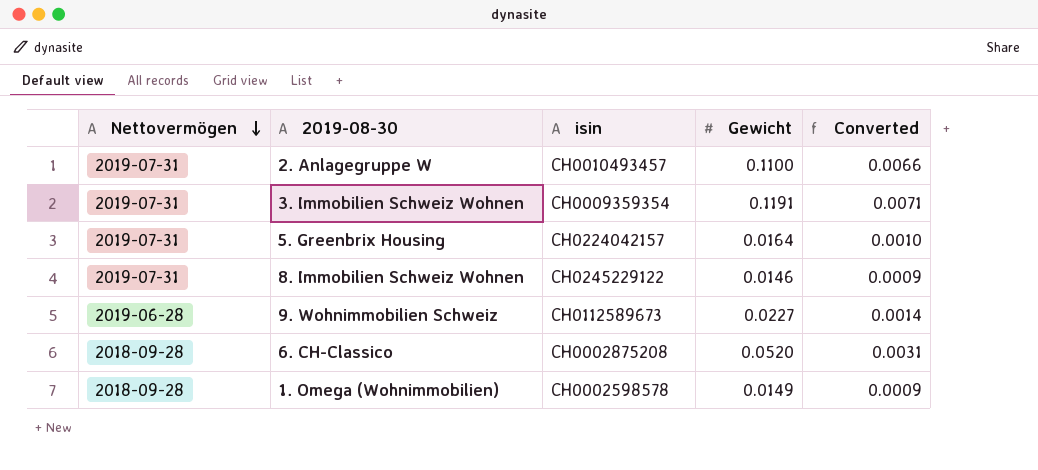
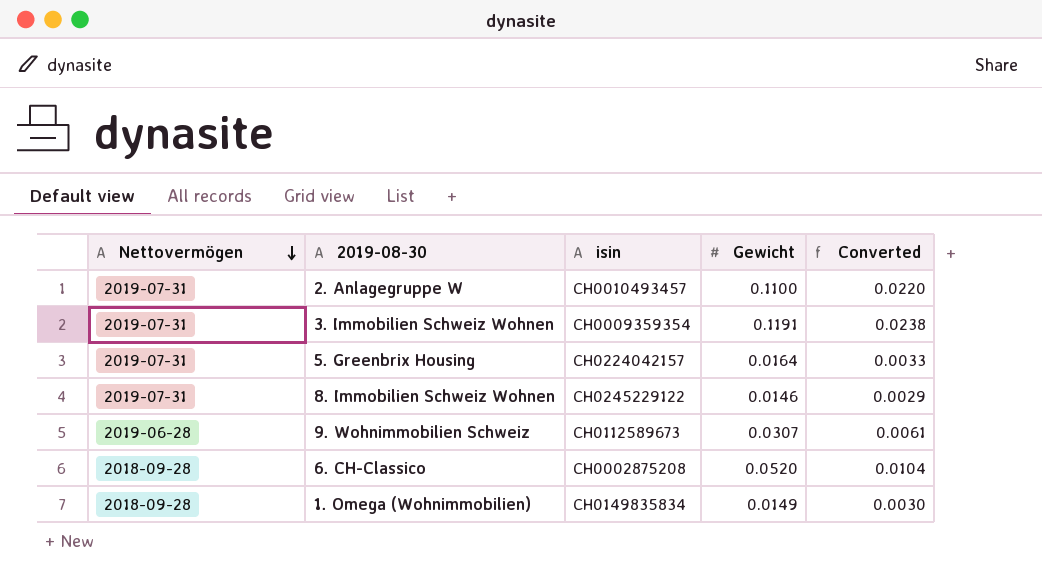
column Converted | formula: [Gewicht] * 0.06 -> [Gewicht] * 0.2
9. Wohnimmobilien Schweiz | Gewicht: 0.0227 -> 0.0307
1. Omega (Wohnimmobilien) | isin: CH0002598578 -> CH0149835834

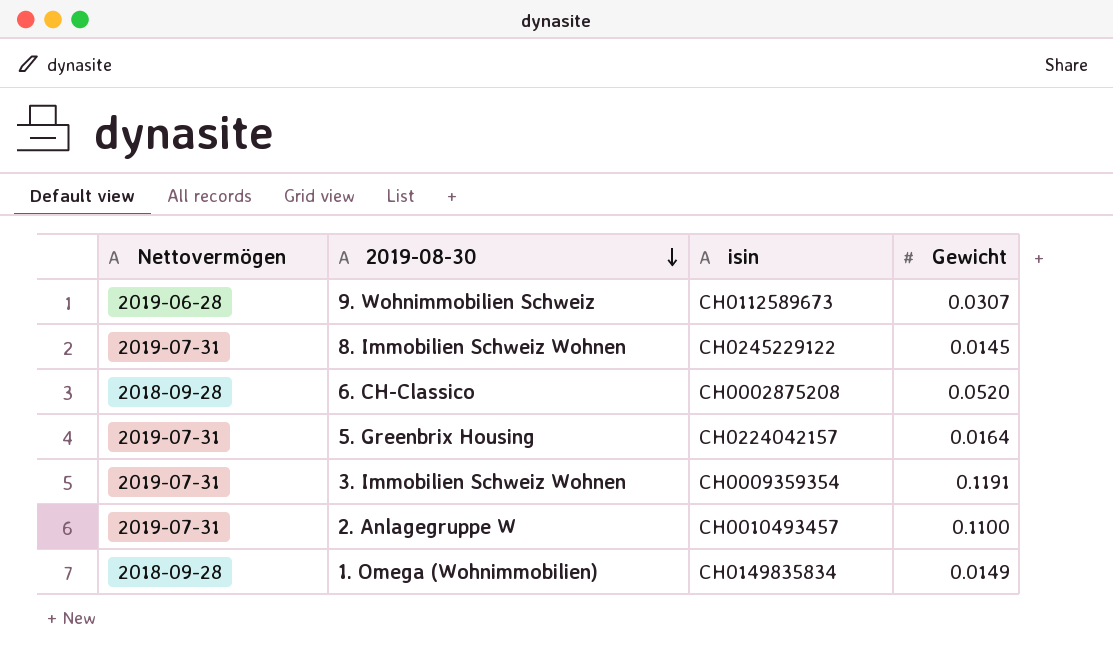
row order: Nettovermögen descending -> 2019-08-30 descending
column Converted | formula: [Gewicht] * 0.2 -> none
8. Immobilien Schweiz Wohnen | Gewicht: 0.0146 -> 0.0145

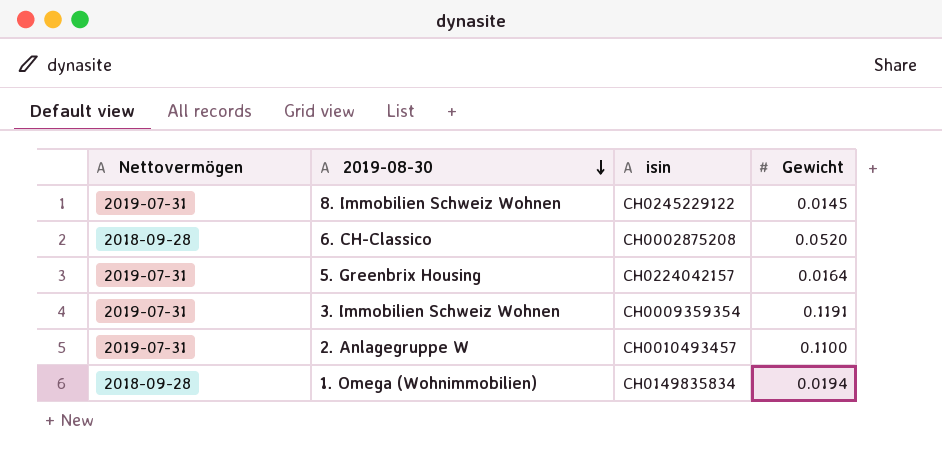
row 9. Wohnimmobilien Schweiz: 2019-06-28 | CH0112589673 | 0.0307 -> none
1. Omega (Wohnimmobilien) | Gewicht: 0.0149 -> 0.0194

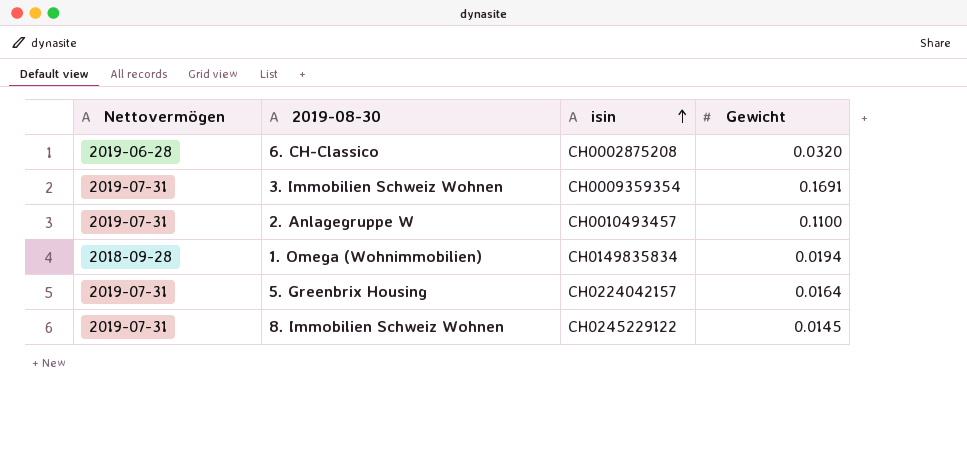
row order: 2019-08-30 descending -> isin ascending
6. CH-Classico | Nettovermögen: 2018-09-28 -> 2019-06-28
6. CH-Classico | Gewicht: 0.0520 -> 0.0320
3. Immobilien Schweiz Wohnen | Gewicht: 0.1191 -> 0.1691

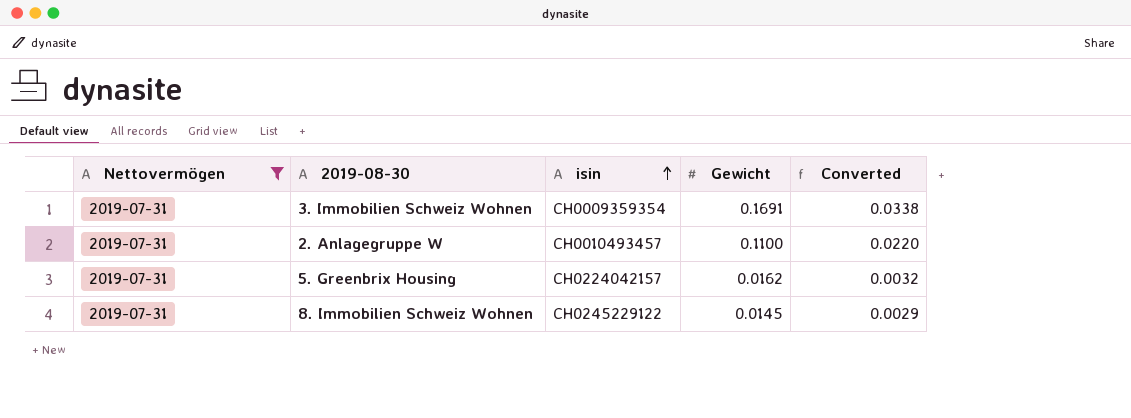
filter: none -> Nettovermögen = 2019-07-31
column Converted | formula: none -> [Gewicht] * 0.2
5. Greenbrix Housing | Gewicht: 0.0164 -> 0.0162

